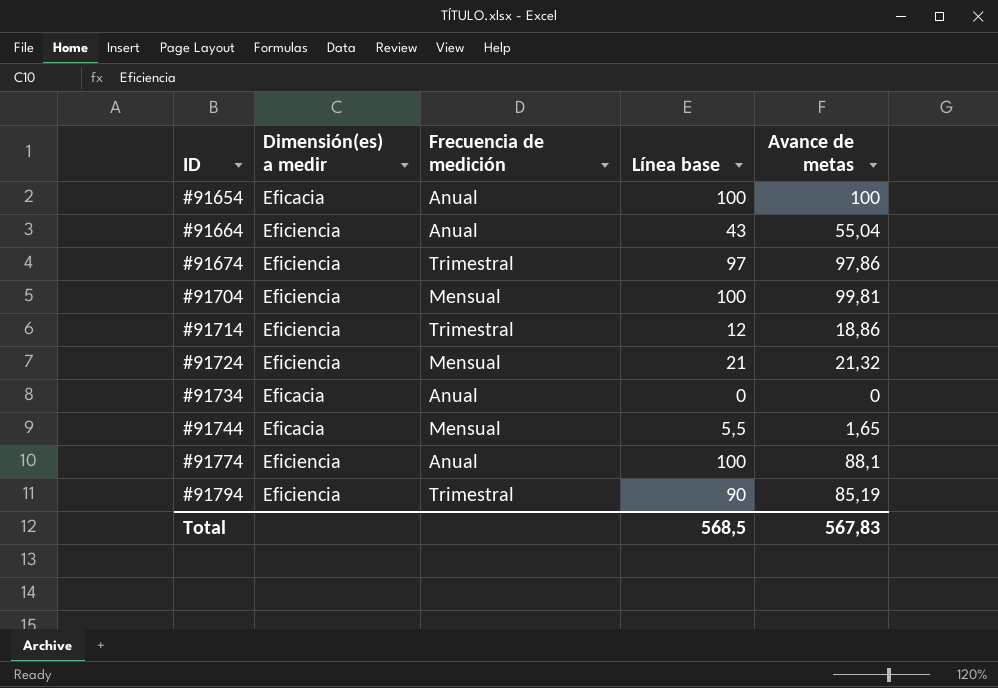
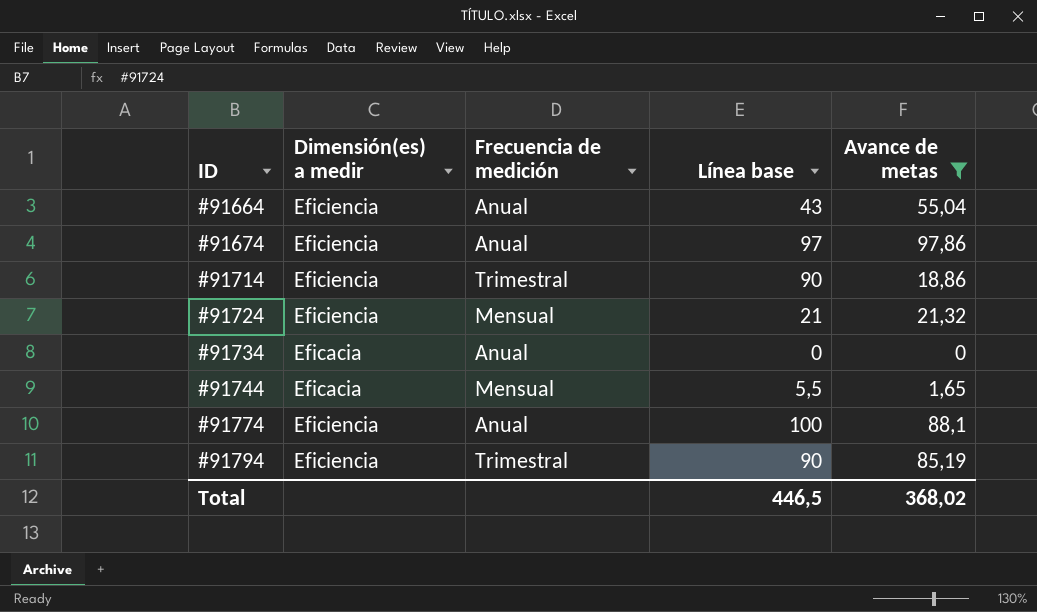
filter: none -> Avance de metas <= 97,86
#91674 | Frecuencia de medición: Trimestral -> Anual
#91714 | Línea base: 12 -> 90
Total | Línea base: 568,5 -> 446,5
Total | Avance de metas: 567,83 -> 368,02

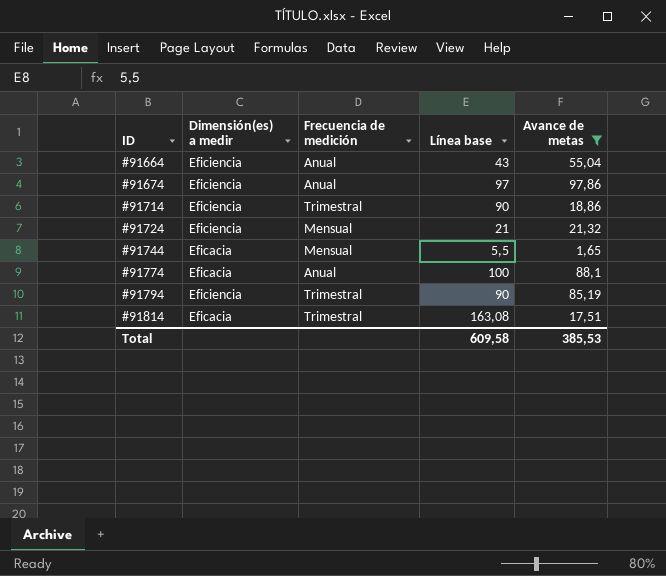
row #91734: Eficacia | Anual | 0 | 0 -> none
#91774 | Dimensión(es) a medir: Eficiencia -> Eficacia
row #91814: none -> Eficacia | Trimestral | 163,08 | 17,51
Total | Línea base: 446,5 -> 609,58
Total | Avance de metas: 368,02 -> 385,53

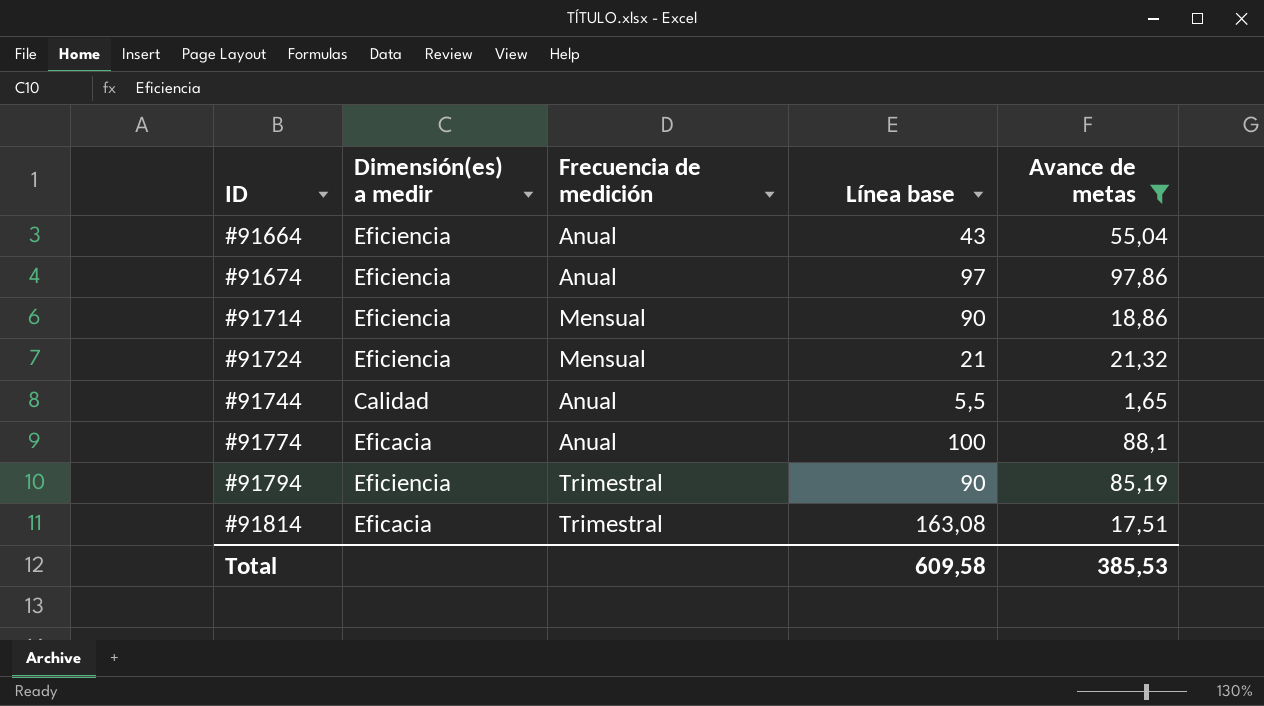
#91714 | Frecuencia de medición: Trimestral -> Mensual
#91744 | Dimensión(es) a medir: Eficacia -> Calidad
#91744 | Frecuencia de medición: Mensual -> Anual

